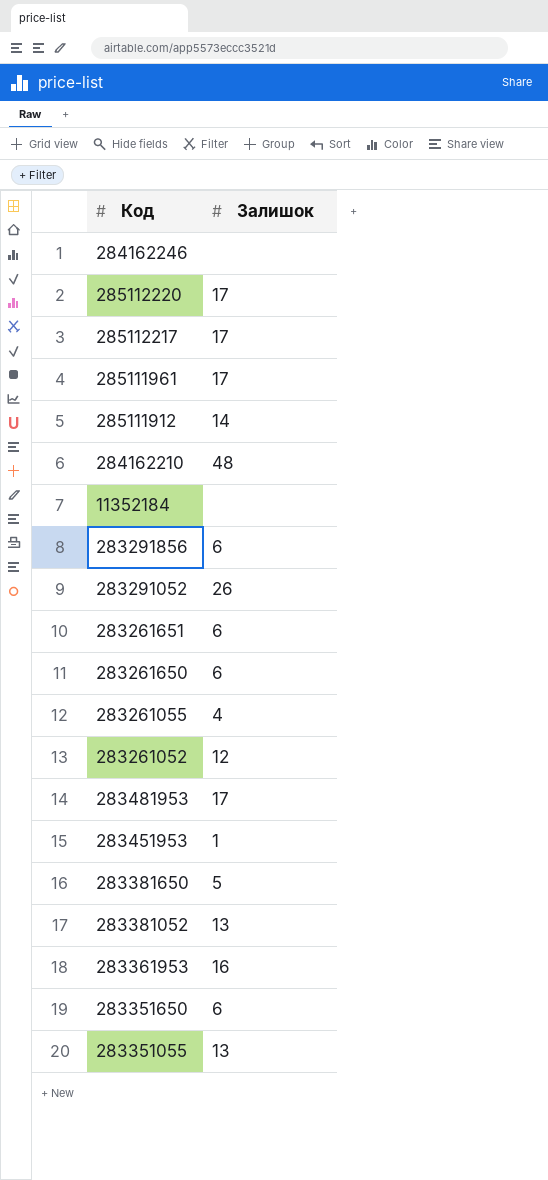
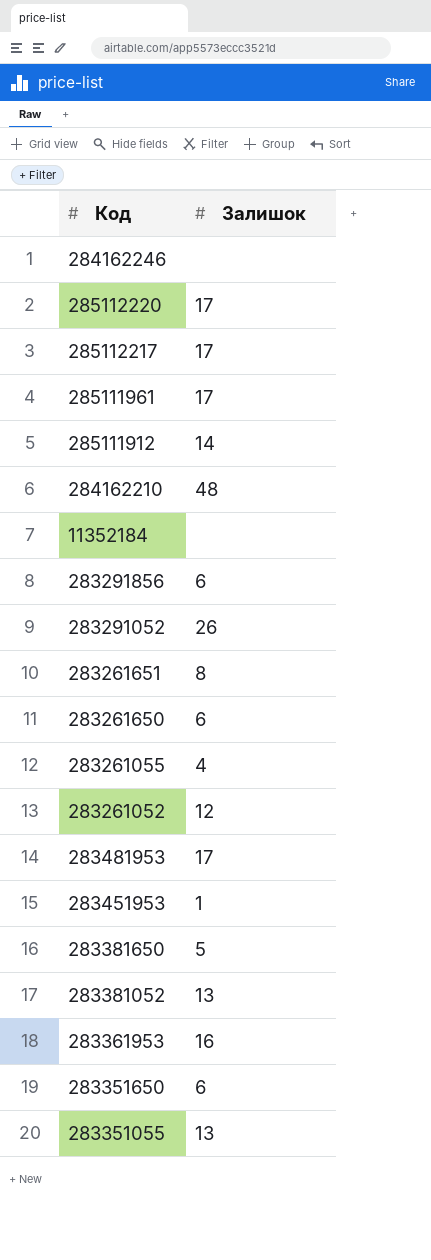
283261651 | Залишок: 6 -> 8

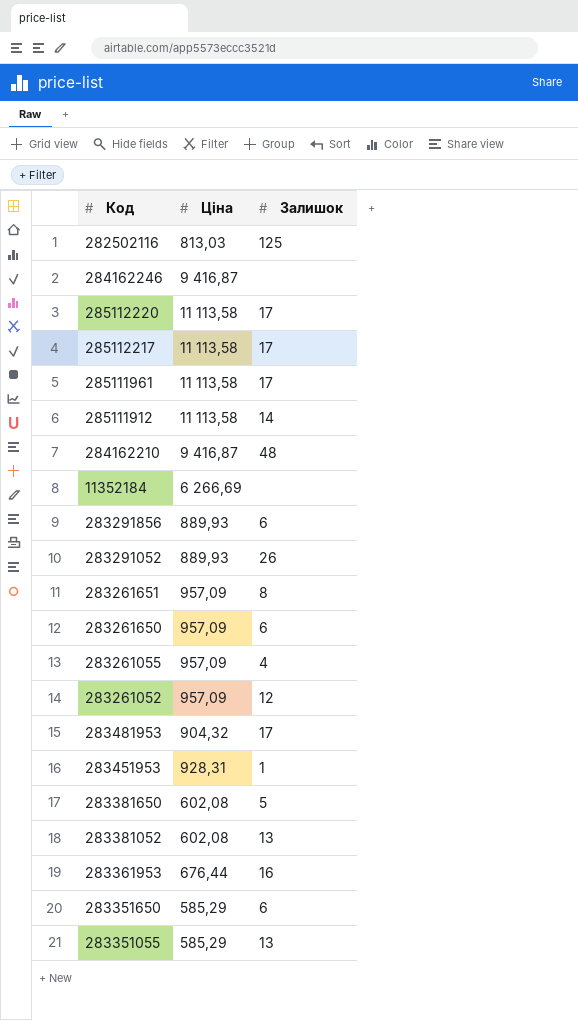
column Ціна | position: none -> 2
row 282502116: none -> 813,03 | 125

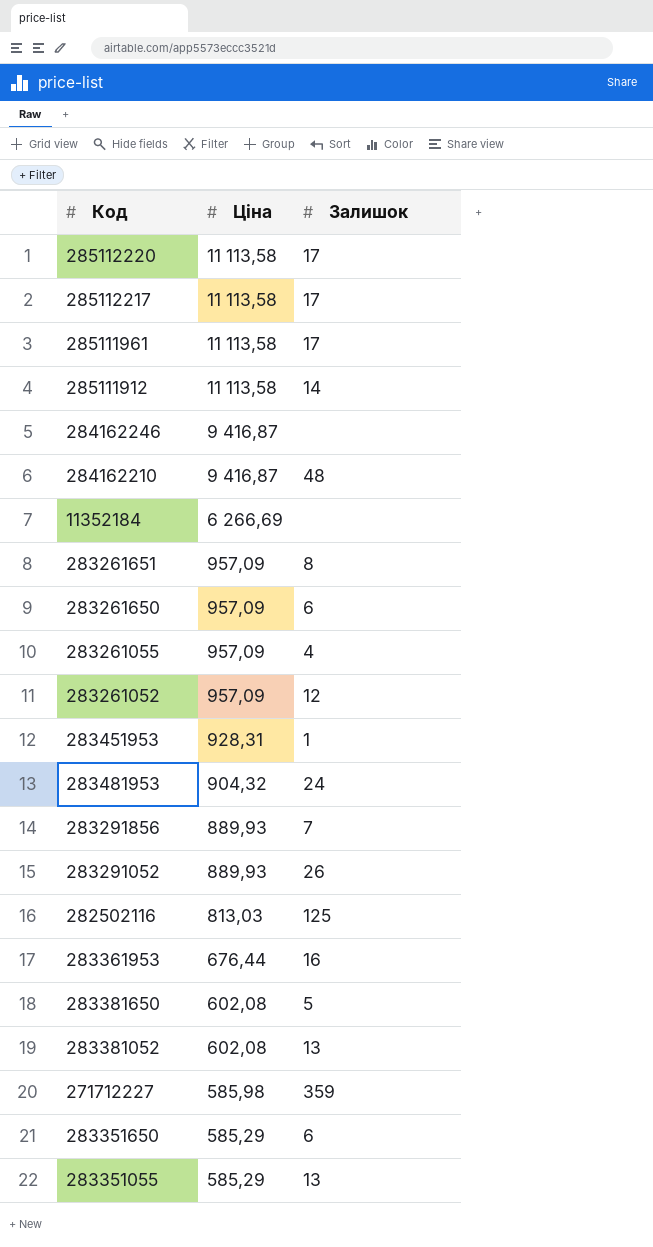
row order: none -> Ціна descending
283481953 | Залишок: 17 -> 24
283291856 | Залишок: 6 -> 7
row 271712227: none -> 585,98 | 359

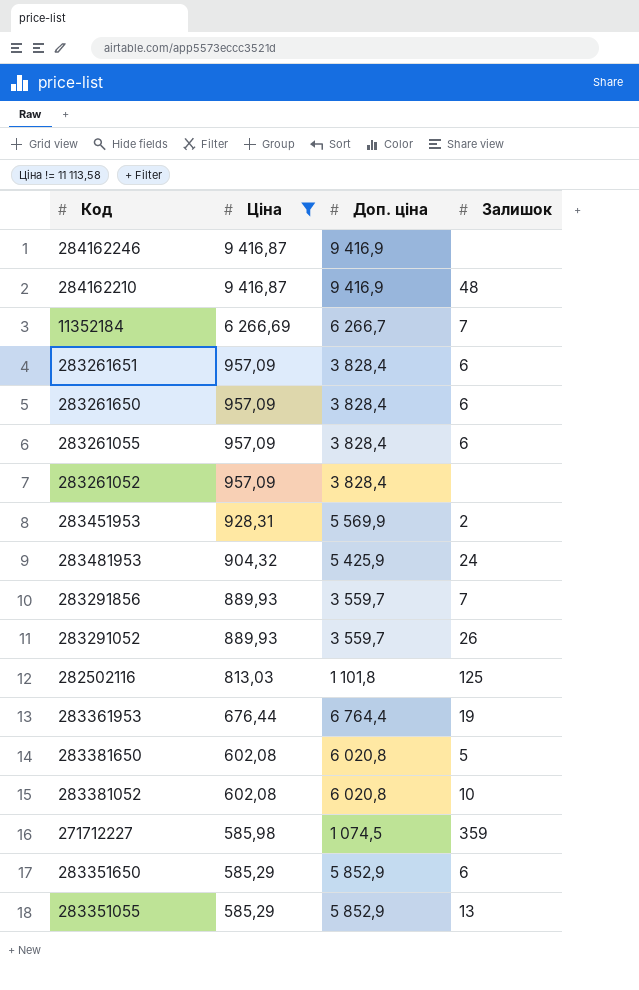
filter: none -> Ціна != 11 113,58
column Доп. ціна | position: none -> 3
11352184 | Залишок: none -> 7
283261651 | Залишок: 8 -> 6
283261055 | Залишок: 4 -> 6
283261052 | Залишок: 12 -> none
283451953 | Залишок: 1 -> 2
283361953 | Залишок: 16 -> 19
283381052 | Залишок: 13 -> 10

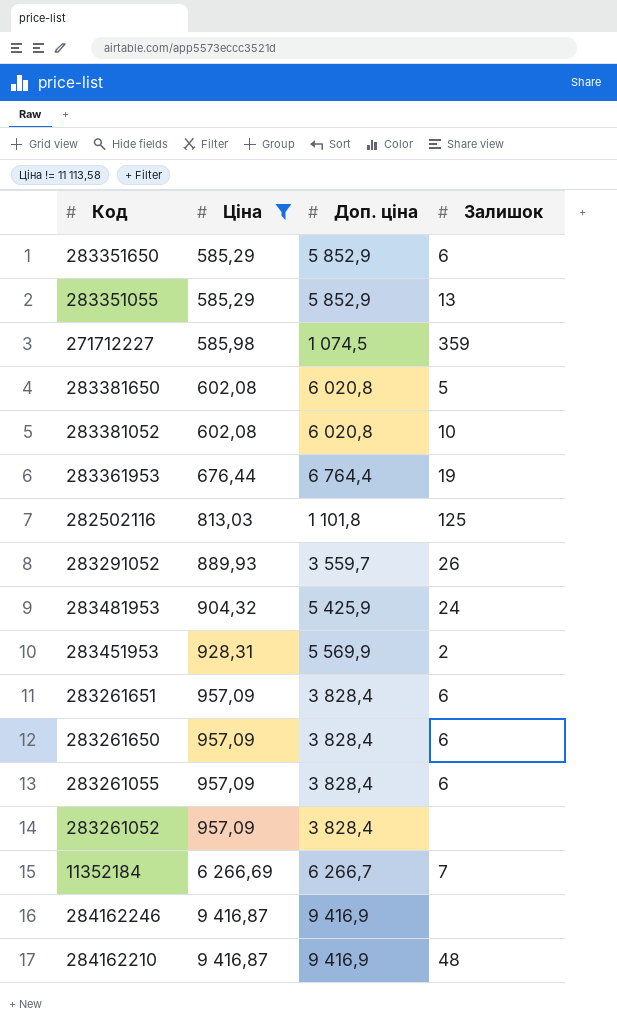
row order: Ціна descending -> Ціна ascending
row 283291856: 889,93 | 3 559,7 | 7 -> none

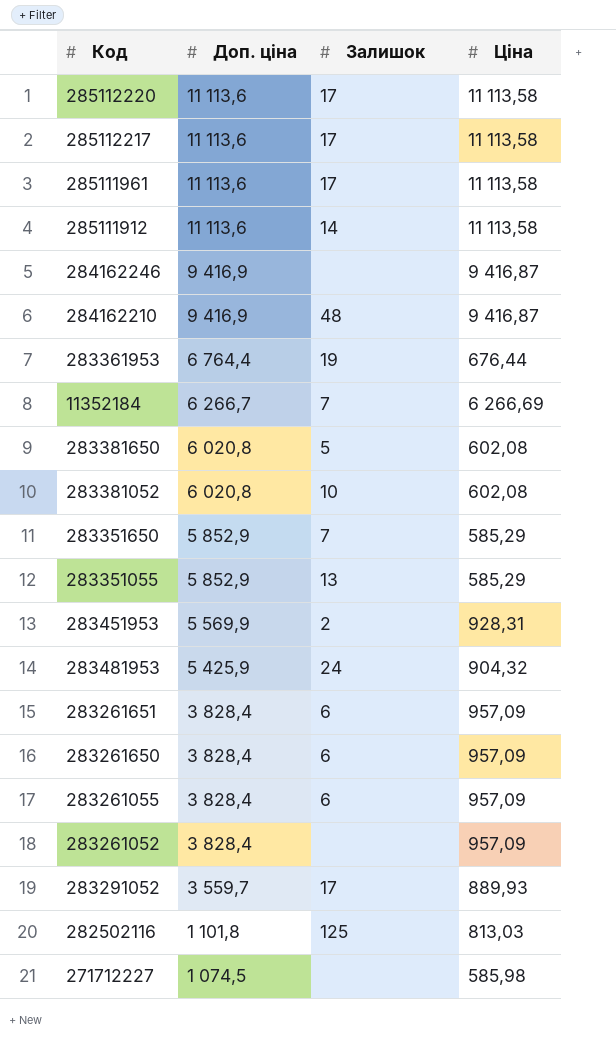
filter: Ціна != 11 113,58 -> none
row order: Ціна ascending -> Доп. ціна descending
column Ціна | position: 2 -> 4
283351650 | Залишок: 6 -> 7
283291052 | Залишок: 26 -> 17
271712227 | Залишок: 359 -> none

